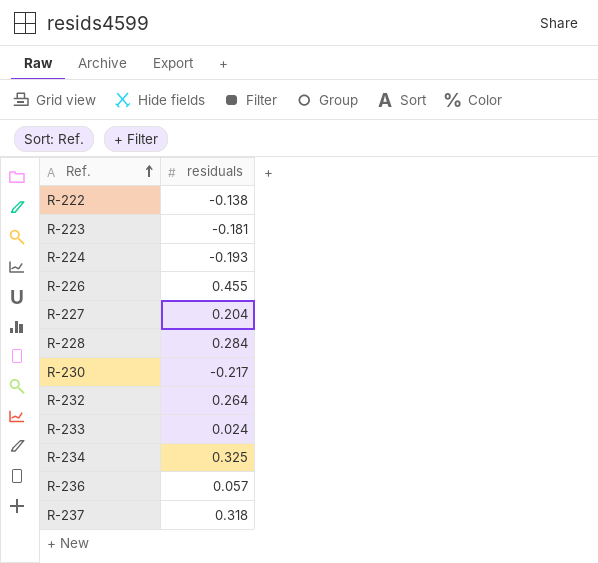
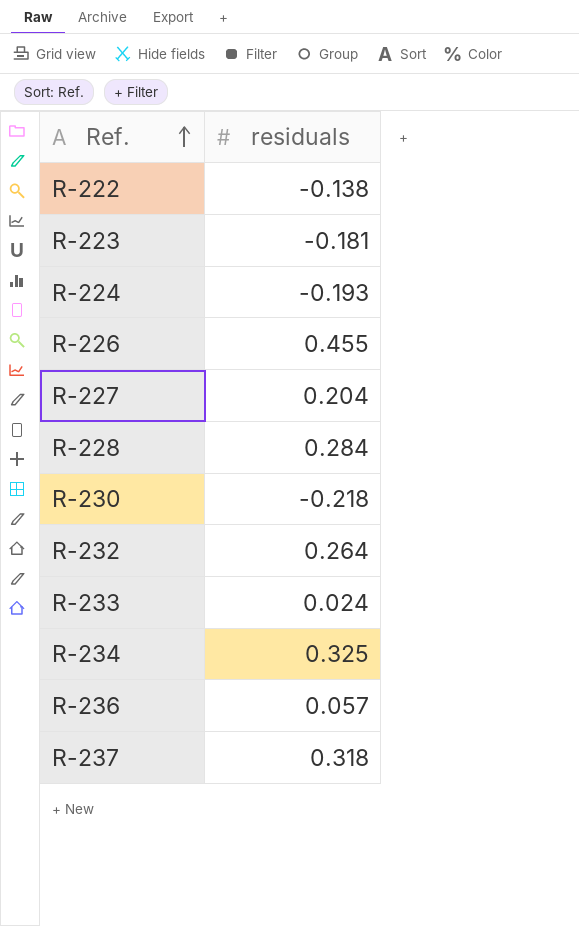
R-230 | residuals: -0.217 -> -0.218

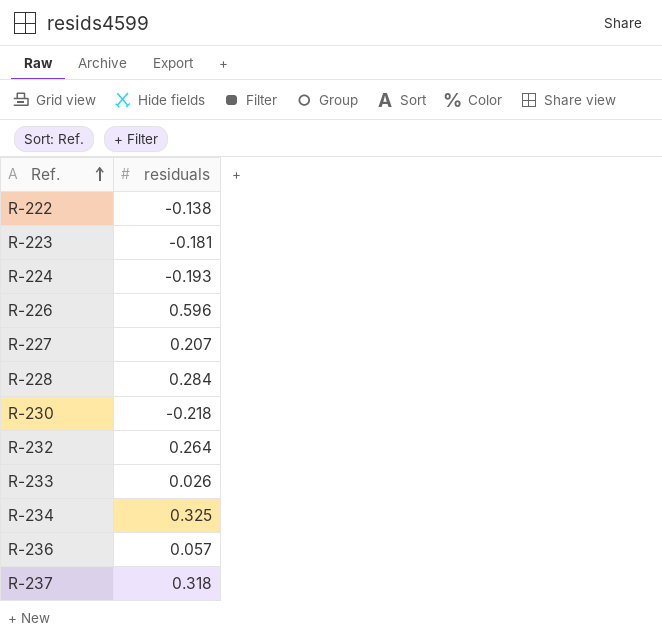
R-226 | residuals: 0.455 -> 0.596
R-227 | residuals: 0.204 -> 0.207
R-233 | residuals: 0.024 -> 0.026

